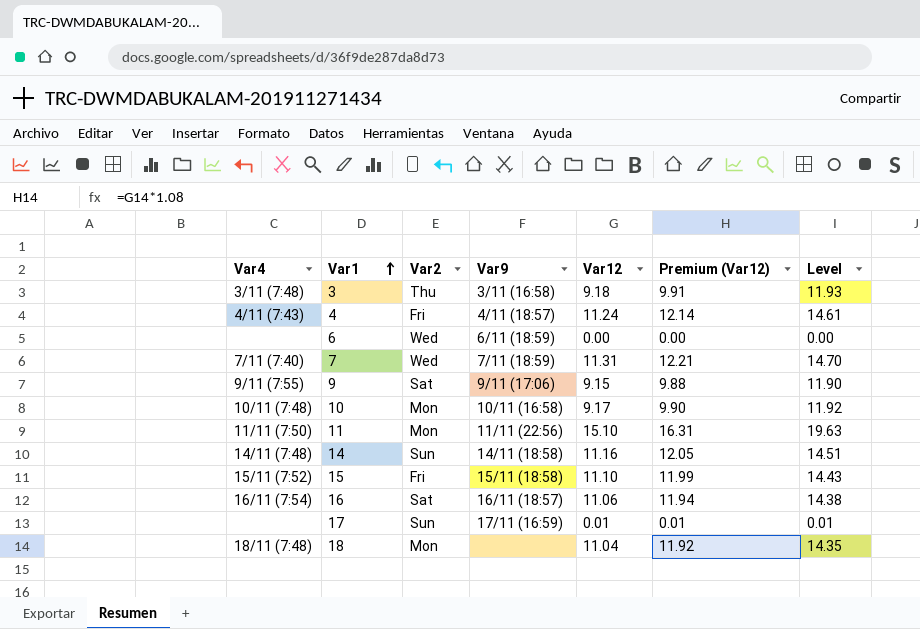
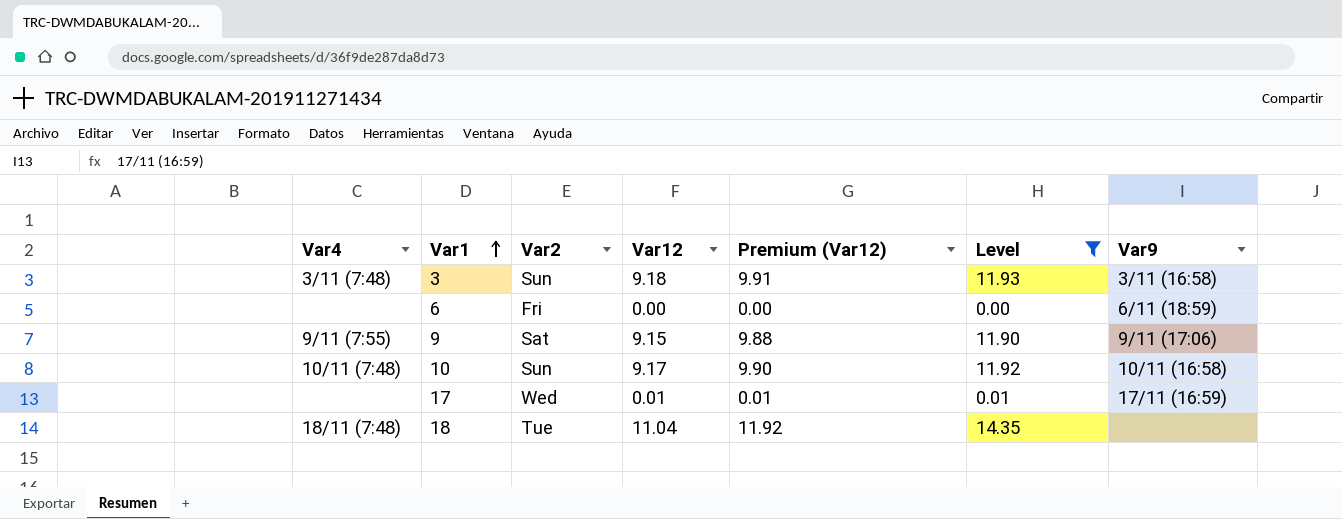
filter: none -> Level <= 14.35
column Var9 | position: 4 -> 7
3 | Var2: Thu -> Sun
6 | Var2: Wed -> Fri
10 | Var2: Mon -> Sun
17 | Var2: Sun -> Wed
18 | Var2: Mon -> Tue

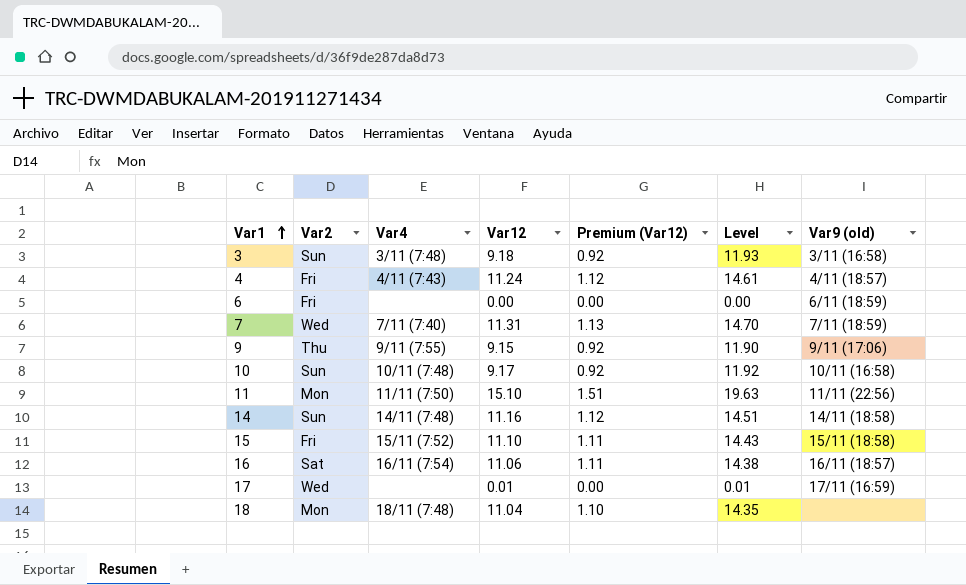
filter: Level <= 14.35 -> none
column Var4 | position: 1 -> 3
column Premium (Var12) | formula: [Var12] * 1.08 -> [Var12] * 0.1
column name: Var9 -> Var9 (old)
9 | Var2: Sat -> Thu
18 | Var2: Tue -> Mon

